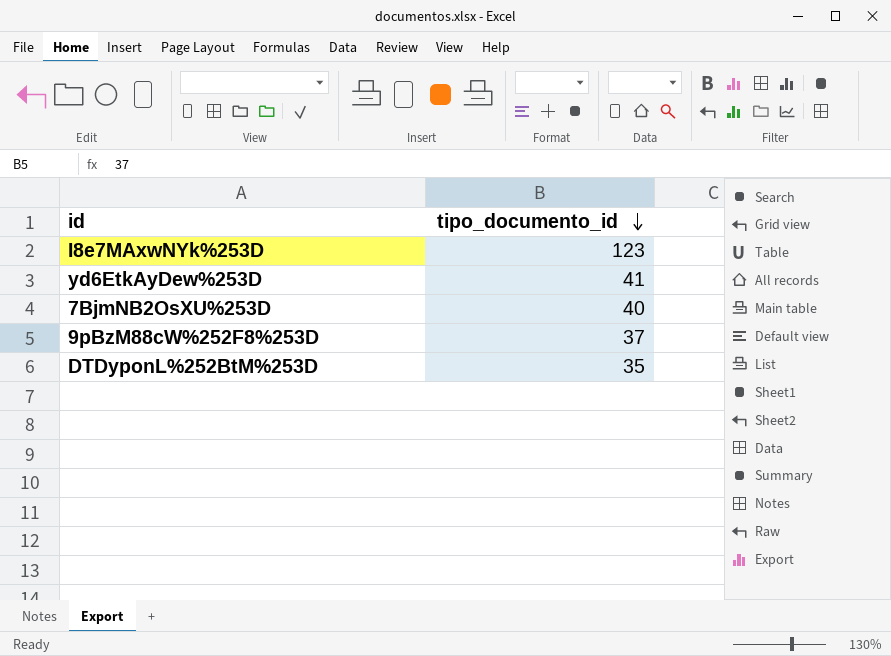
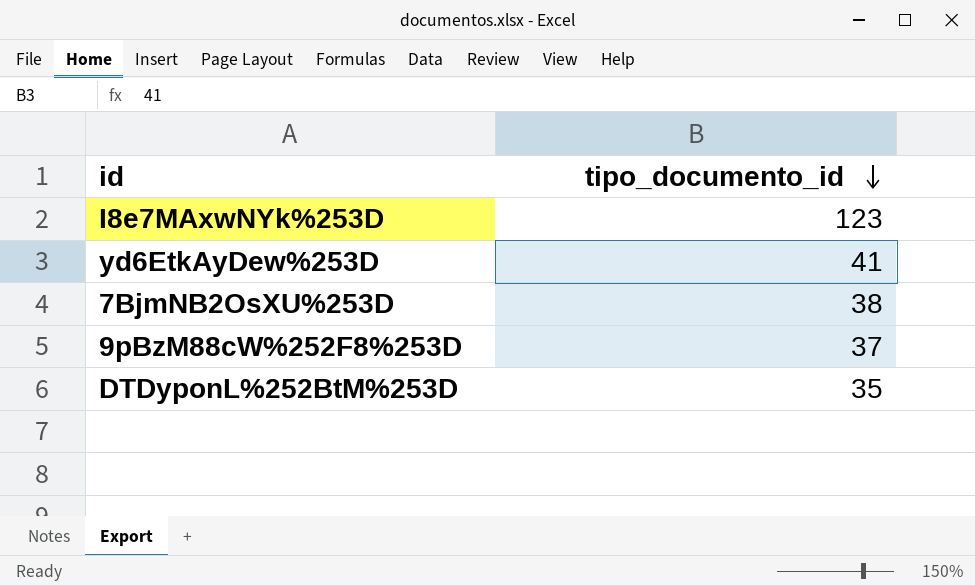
7BjmNB2OsXU%253D | tipo_documento_id: 40 -> 38

